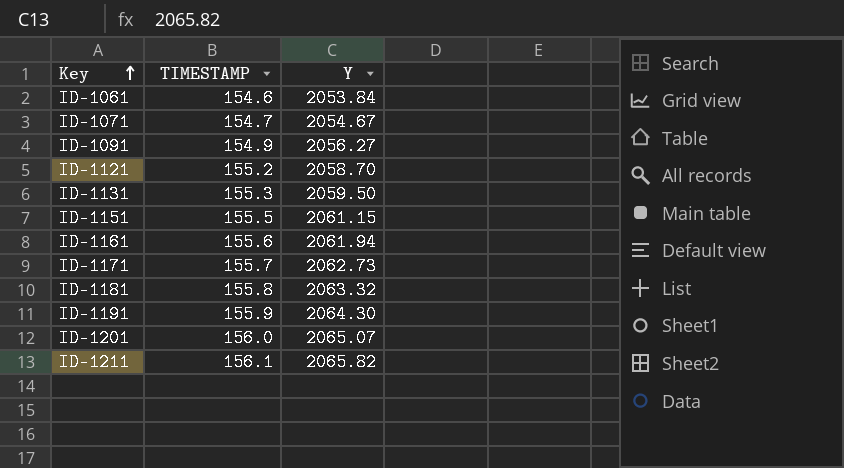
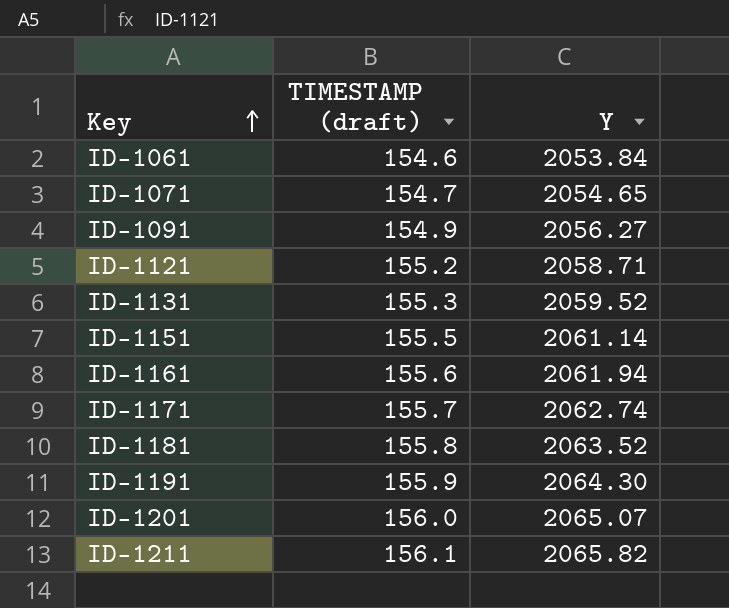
column name: TIMESTAMP -> TIMESTAMP (draft)
ID-1071 | Y: 2054.67 -> 2054.65
ID-1121 | Y: 2058.70 -> 2058.71
ID-1131 | Y: 2059.50 -> 2059.52
ID-1151 | Y: 2061.15 -> 2061.14
ID-1171 | Y: 2062.73 -> 2062.74
ID-1181 | Y: 2063.32 -> 2063.52

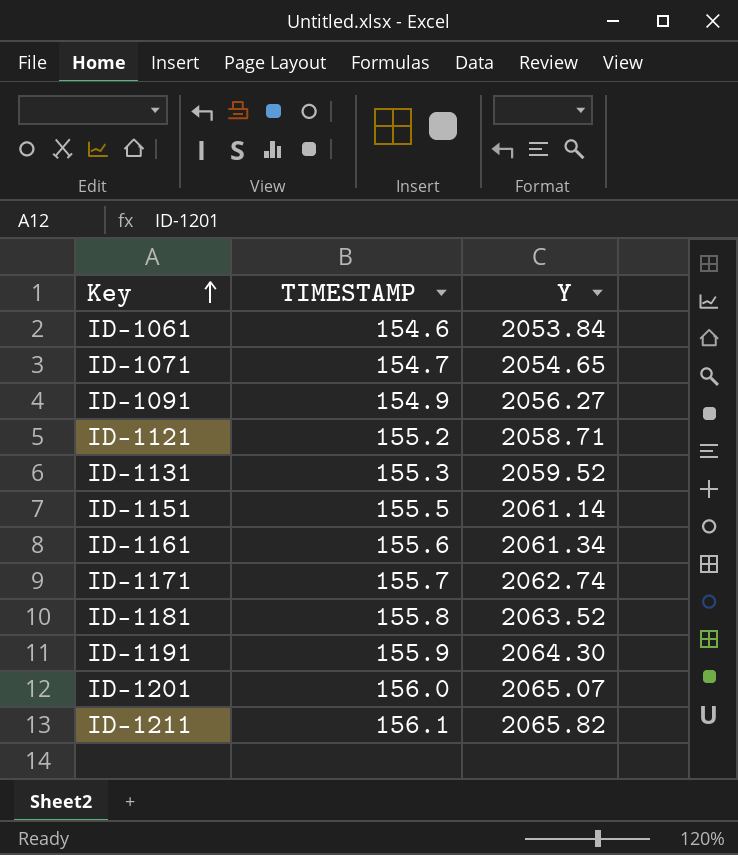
column name: TIMESTAMP (draft) -> TIMESTAMP
ID-1161 | Y: 2061.94 -> 2061.34

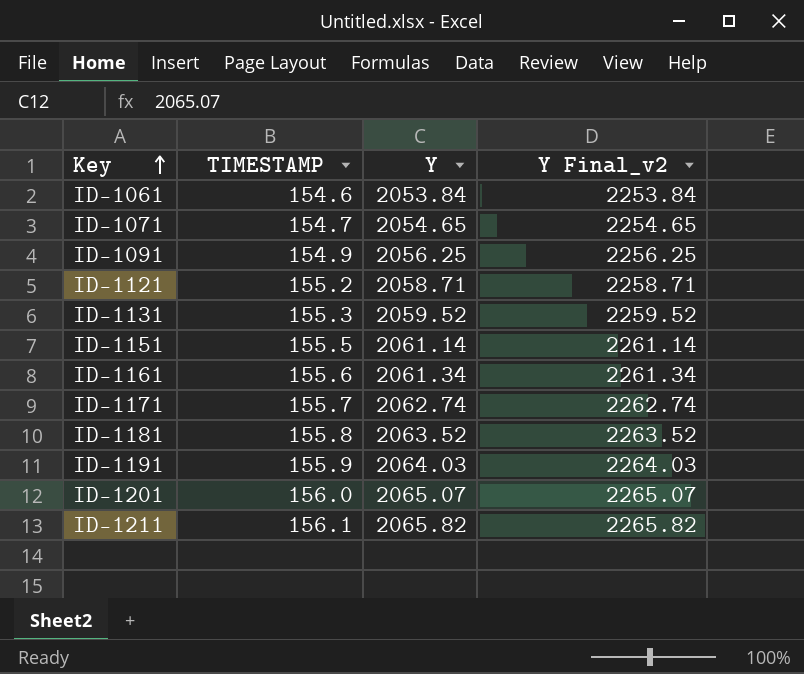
column Y Final_v2 | formula: none -> [Y] + 200
ID-1091 | Y: 2056.27 -> 2056.25
ID-1191 | Y: 2064.30 -> 2064.03

